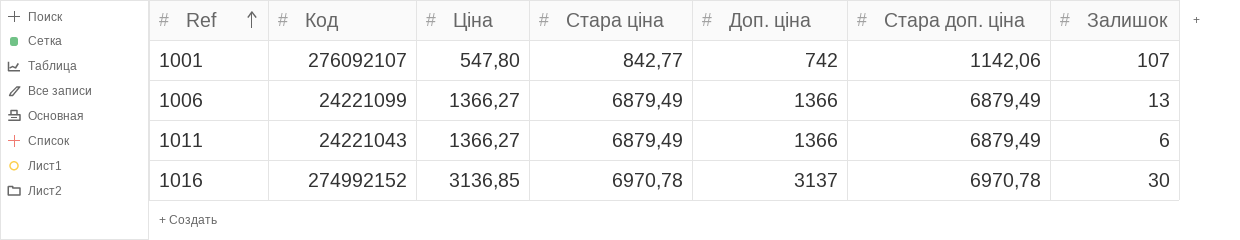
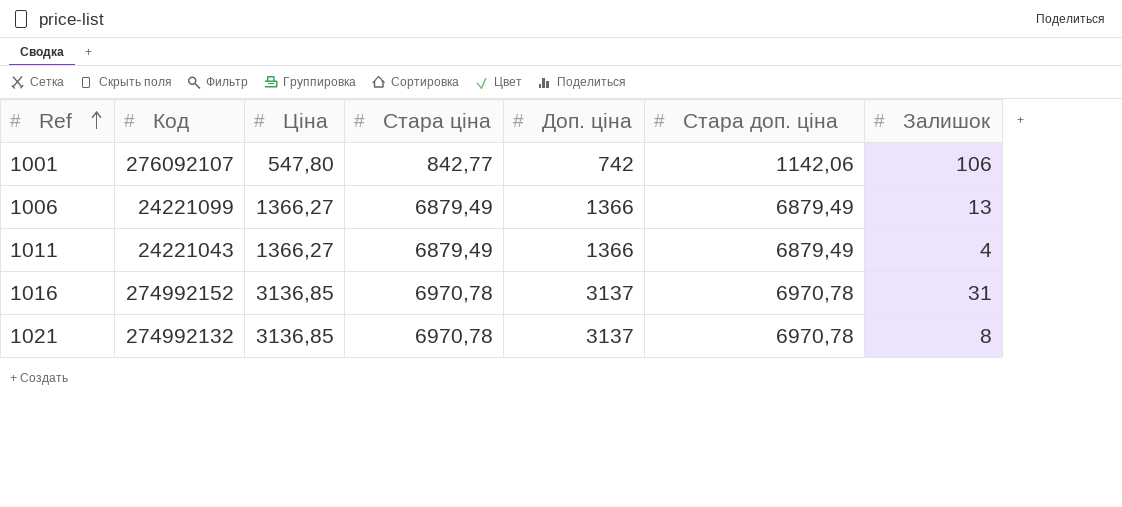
1001 | Залишок: 107 -> 106
1011 | Залишок: 6 -> 4
1016 | Залишок: 30 -> 31
row 1021: none -> 274992132 | 3136,85 | 6970,78 | 3137 | 6970,78 | 8

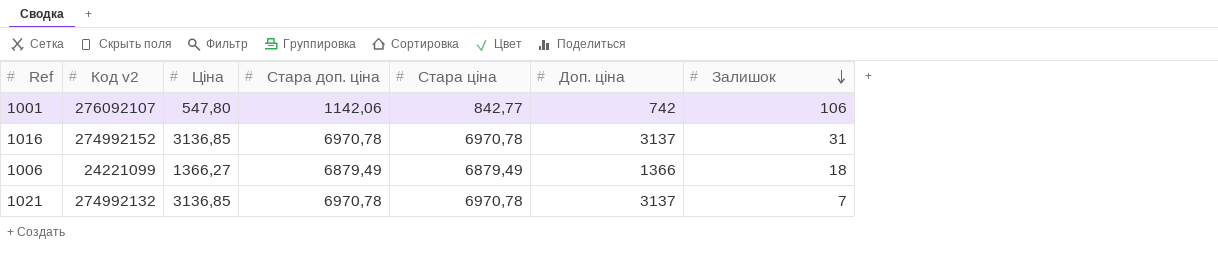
row order: Ref ascending -> Залишок descending
column name: Код -> Код v2
column Стара доп. ціна | position: 6 -> 4
row 1011: 24221043 | 1366,27 | 6879,49 | 1366 | 6879,49 | 4 -> none
1006 | Залишок: 13 -> 18
1021 | Залишок: 8 -> 7

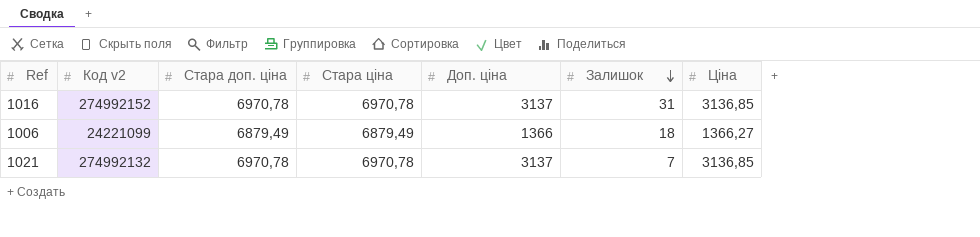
column Ціна | position: 3 -> 7
row 1001: 276092107 | 547,80 | 1142,06 | 842,77 | 742 | 106 -> none

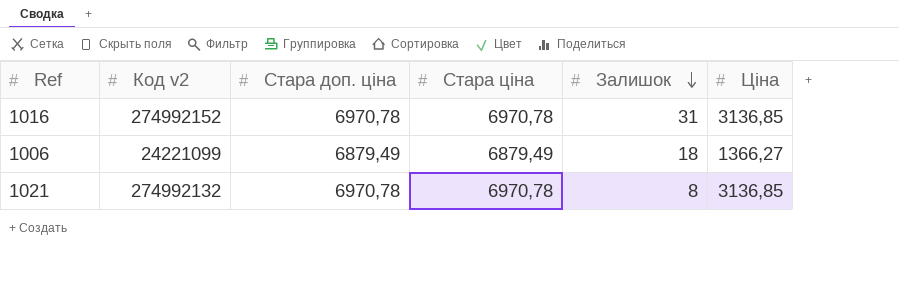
column Доп. ціна | position: 5 -> none
1021 | Залишок: 7 -> 8

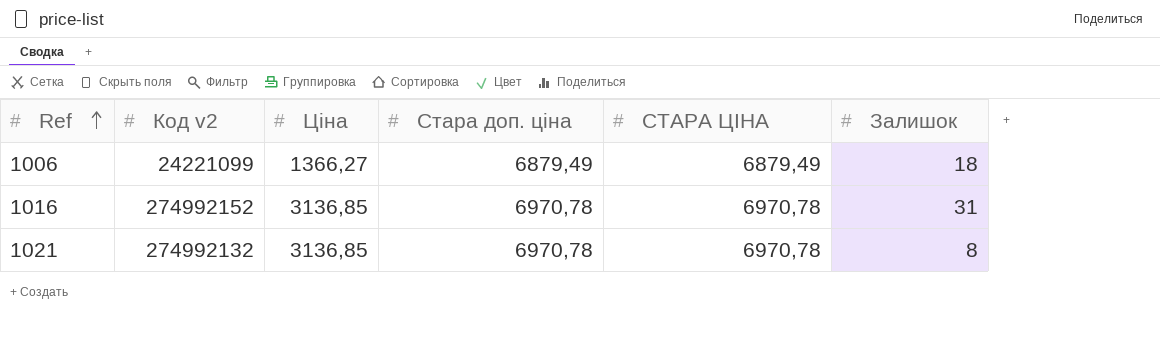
row order: Залишок descending -> Ref ascending
column Ціна | position: 6 -> 3
column name: Стара ціна -> СТАРА ЦІНА

